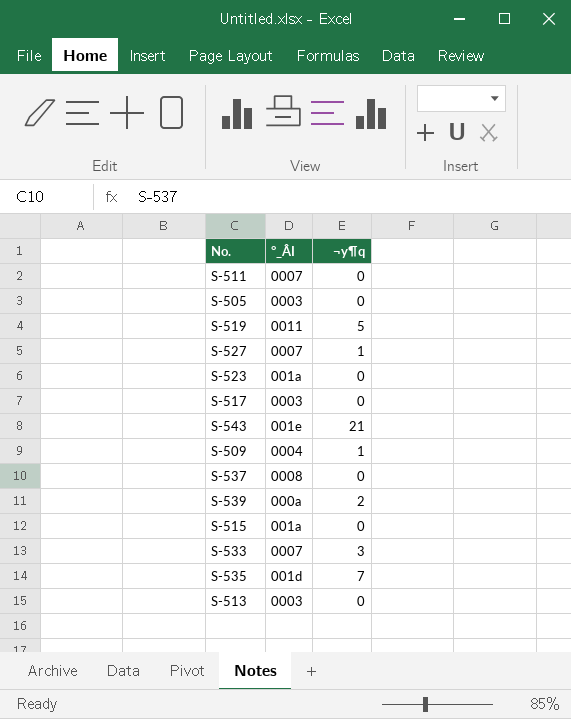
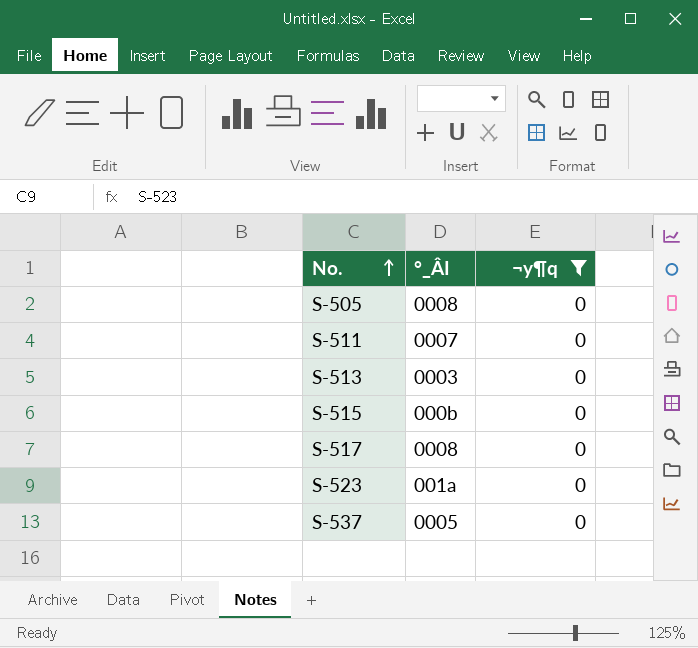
filter: none -> ¬y¶q = 0
row order: none -> No. ascending
S-505 | °_ÂI: 0003 -> 0008
S-515 | °_ÂI: 001a -> 000b
S-517 | °_ÂI: 0003 -> 0008
S-537 | °_ÂI: 0008 -> 0005

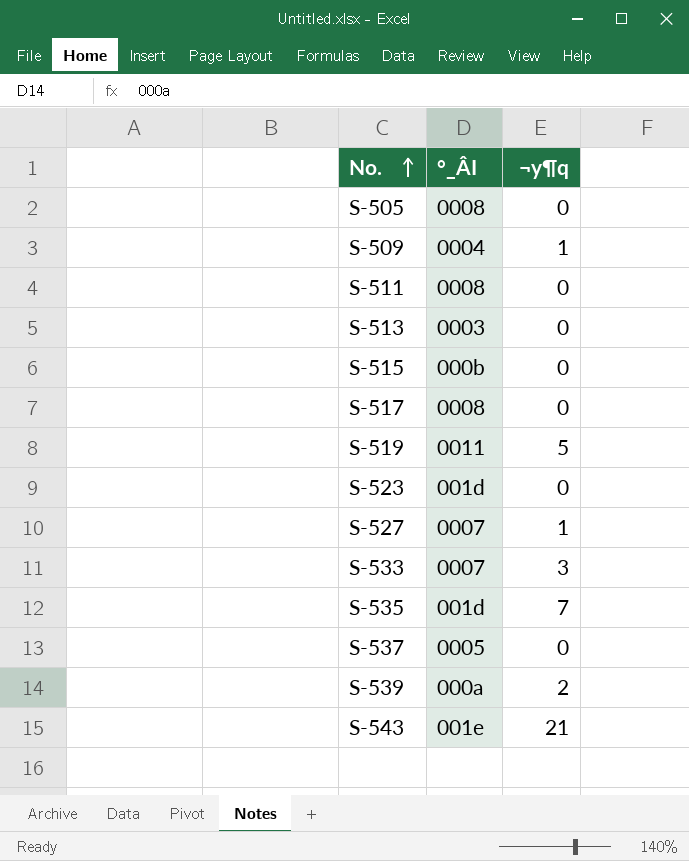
filter: ¬y¶q = 0 -> none
S-511 | °_ÂI: 0007 -> 0008
S-523 | °_ÂI: 001a -> 001d

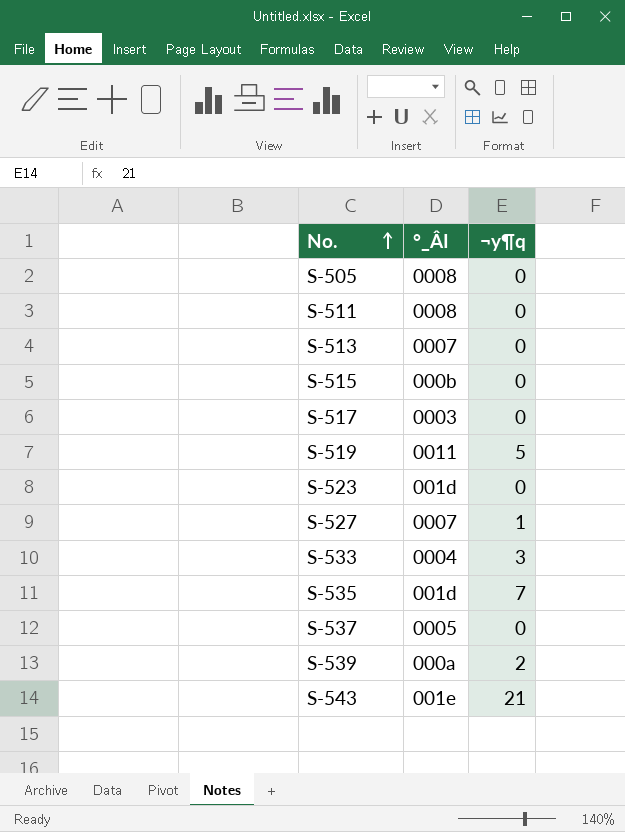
row S-509: 0004 | 1 -> none
S-513 | °_ÂI: 0003 -> 0007
S-517 | °_ÂI: 0008 -> 0003
S-533 | °_ÂI: 0007 -> 0004

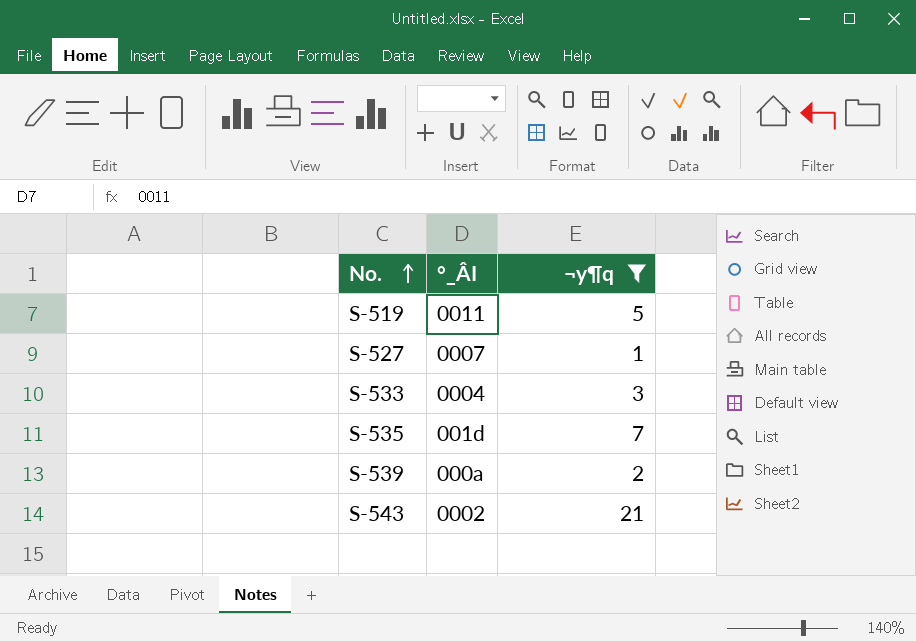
filter: none -> ¬y¶q != 0
S-543 | °_ÂI: 001e -> 0002

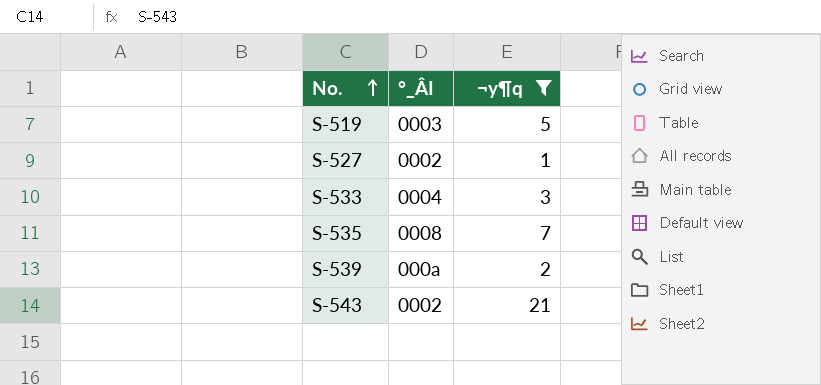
S-519 | °_ÂI: 0011 -> 0003
S-527 | °_ÂI: 0007 -> 0002
S-535 | °_ÂI: 001d -> 0008

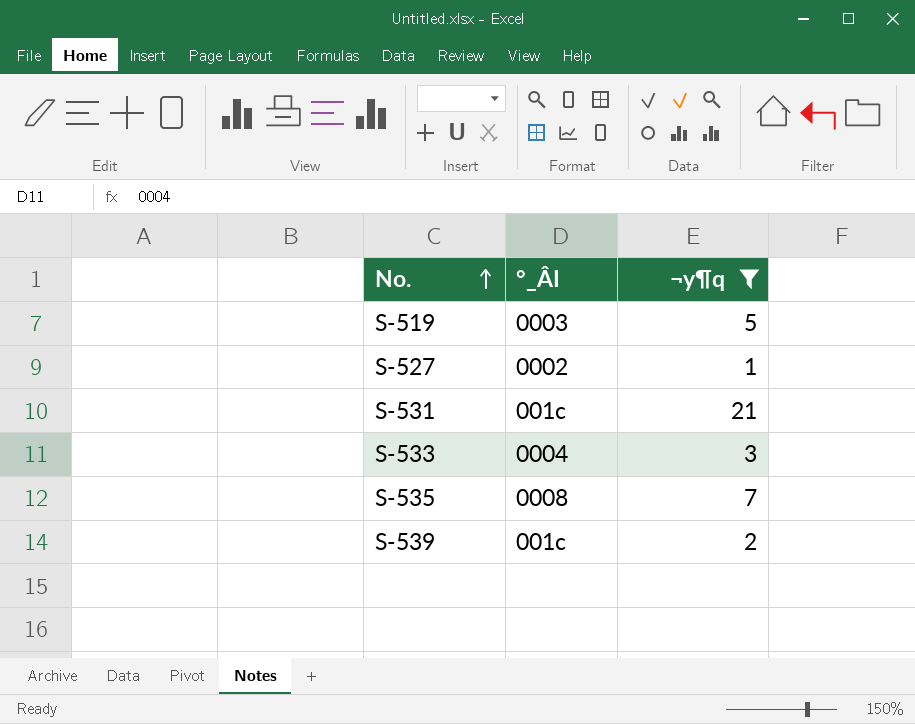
row S-543: 0002 | 21 -> none
row S-531: none -> 001c | 21
S-539 | °_ÂI: 000a -> 001c

